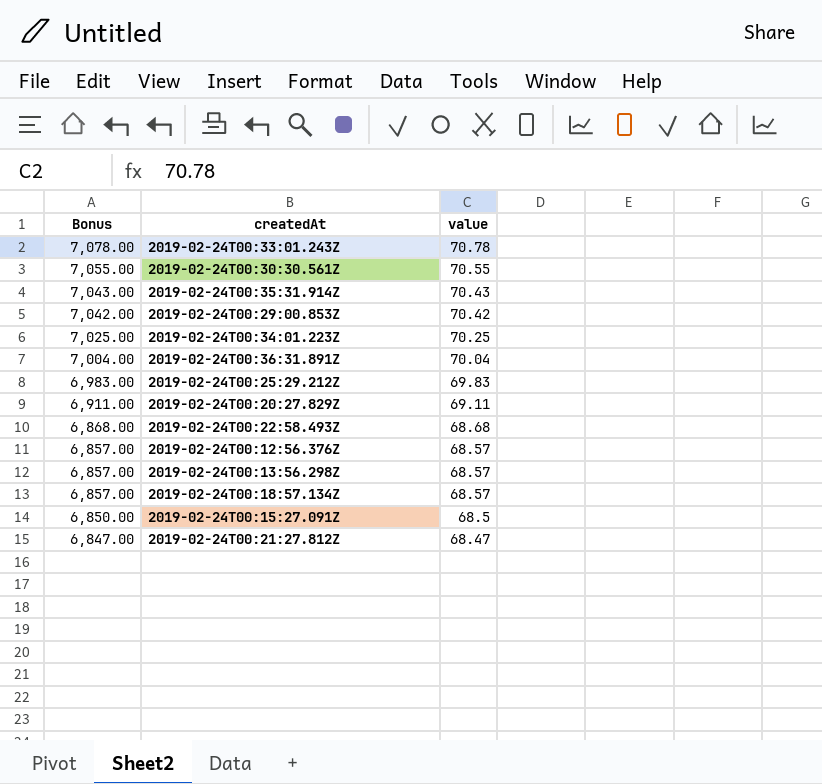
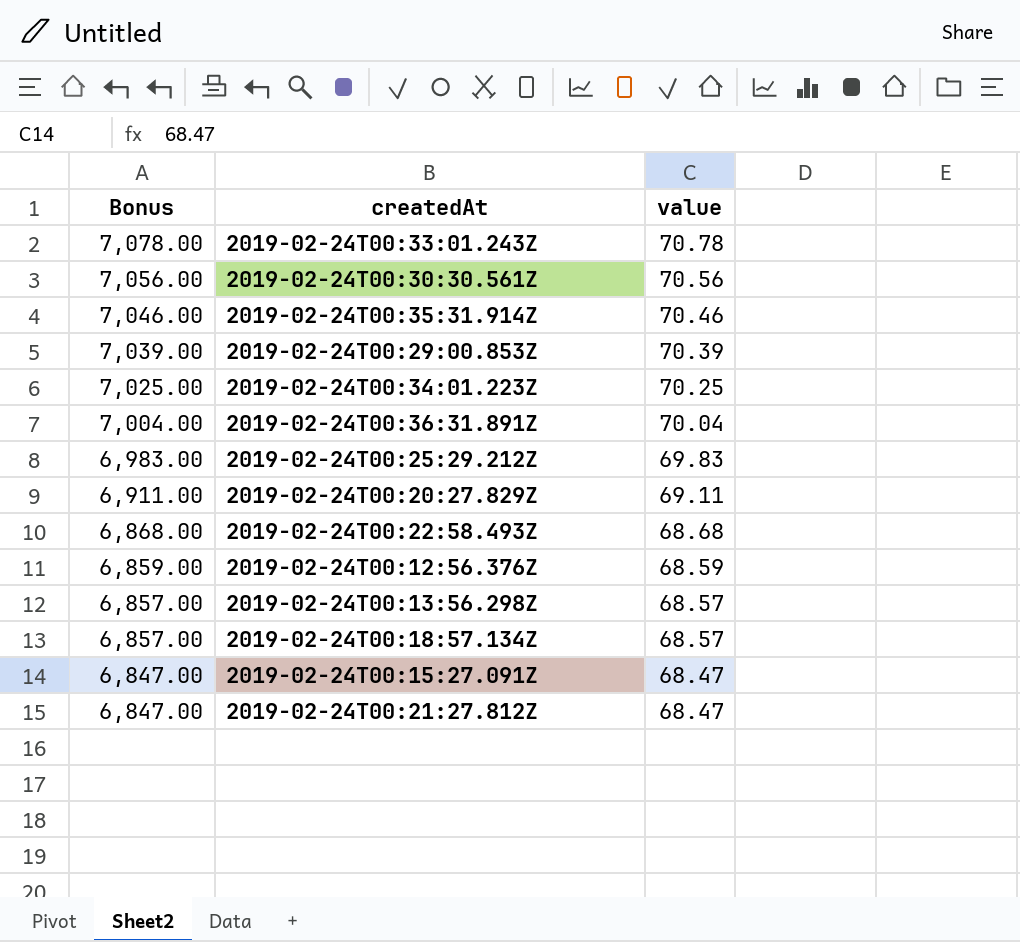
2019-02-24T00:30:30.561Z | Bonus: 7,055.00 -> 7,056.00
2019-02-24T00:30:30.561Z | value: 70.55 -> 70.56
2019-02-24T00:35:31.914Z | Bonus: 7,043.00 -> 7,046.00
2019-02-24T00:35:31.914Z | value: 70.43 -> 70.46
2019-02-24T00:29:00.853Z | Bonus: 7,042.00 -> 7,039.00
2019-02-24T00:29:00.853Z | value: 70.42 -> 70.39
2019-02-24T00:12:56.376Z | Bonus: 6,857.00 -> 6,859.00
2019-02-24T00:12:56.376Z | value: 68.57 -> 68.59
2019-02-24T00:15:27.091Z | Bonus: 6,850.00 -> 6,847.00
2019-02-24T00:15:27.091Z | value: 68.5 -> 68.47

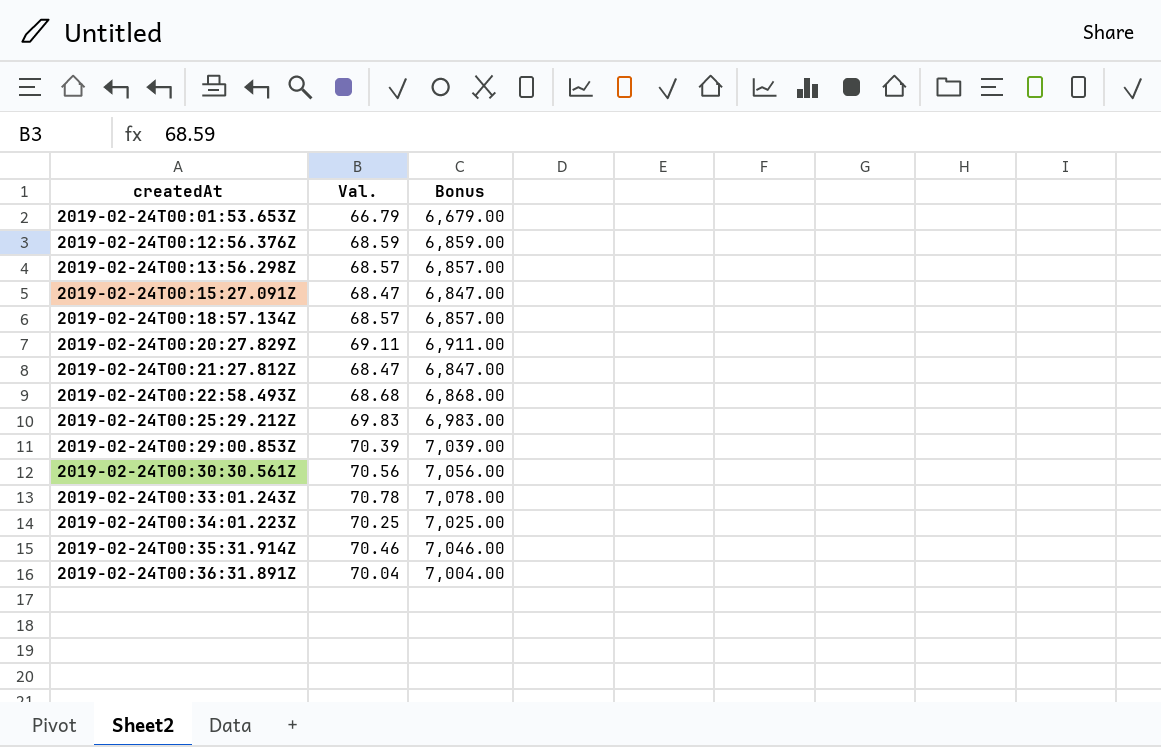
row order: Bonus descending -> createdAt ascending
column name: value -> Val.
column Bonus | position: 1 -> 3
row 2019-02-24T00:01:53.653Z: none -> 66.79 | 6,679.00

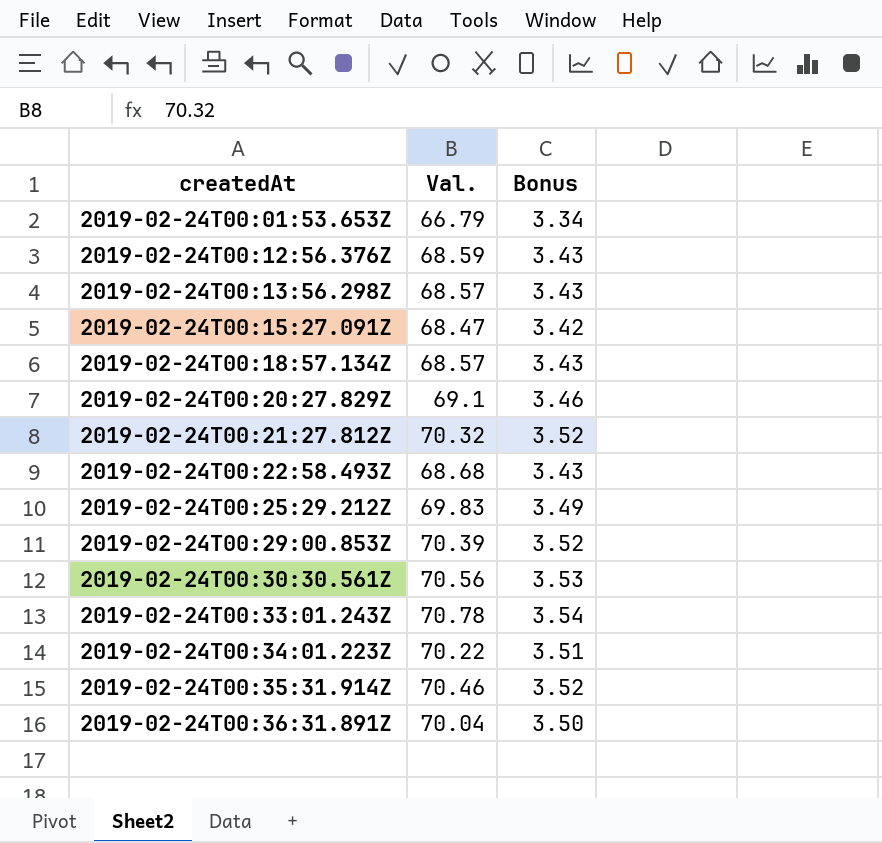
column Bonus | formula: [Val.] * 100 -> [Val.] * 0.05
2019-02-24T00:20:27.829Z | Val.: 69.11 -> 69.1
2019-02-24T00:21:27.812Z | Val.: 68.47 -> 70.32
2019-02-24T00:34:01.223Z | Val.: 70.25 -> 70.22

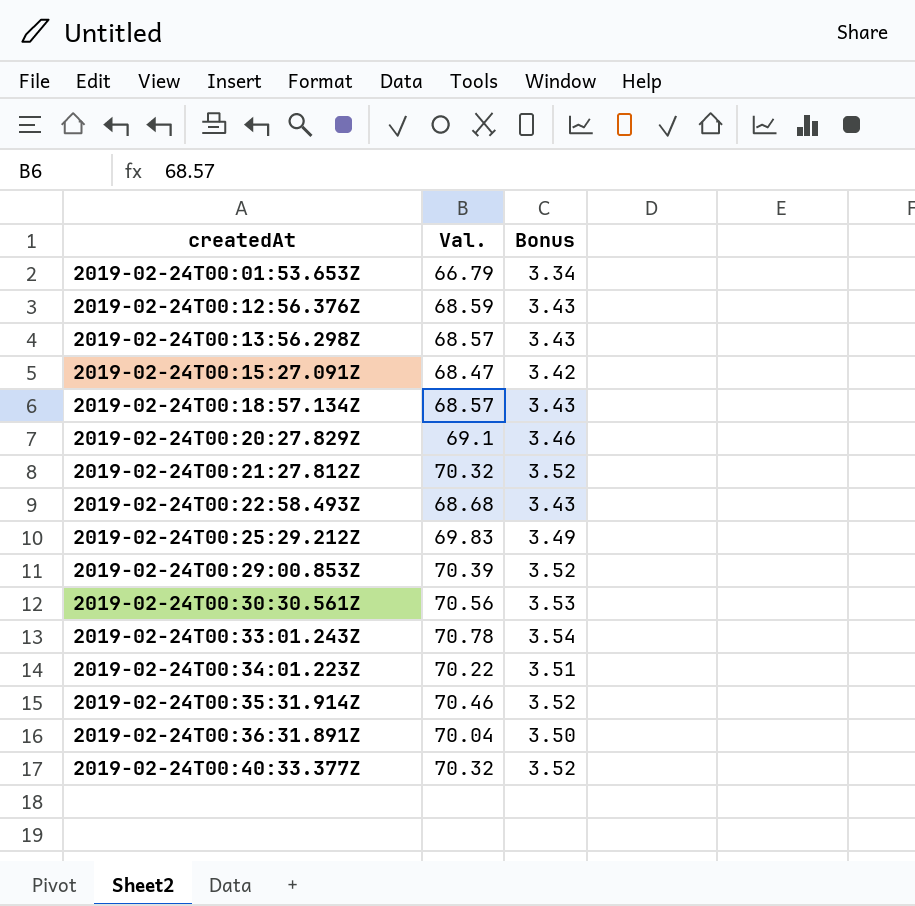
row 2019-02-24T00:40:33.377Z: none -> 70.32 | 3.52

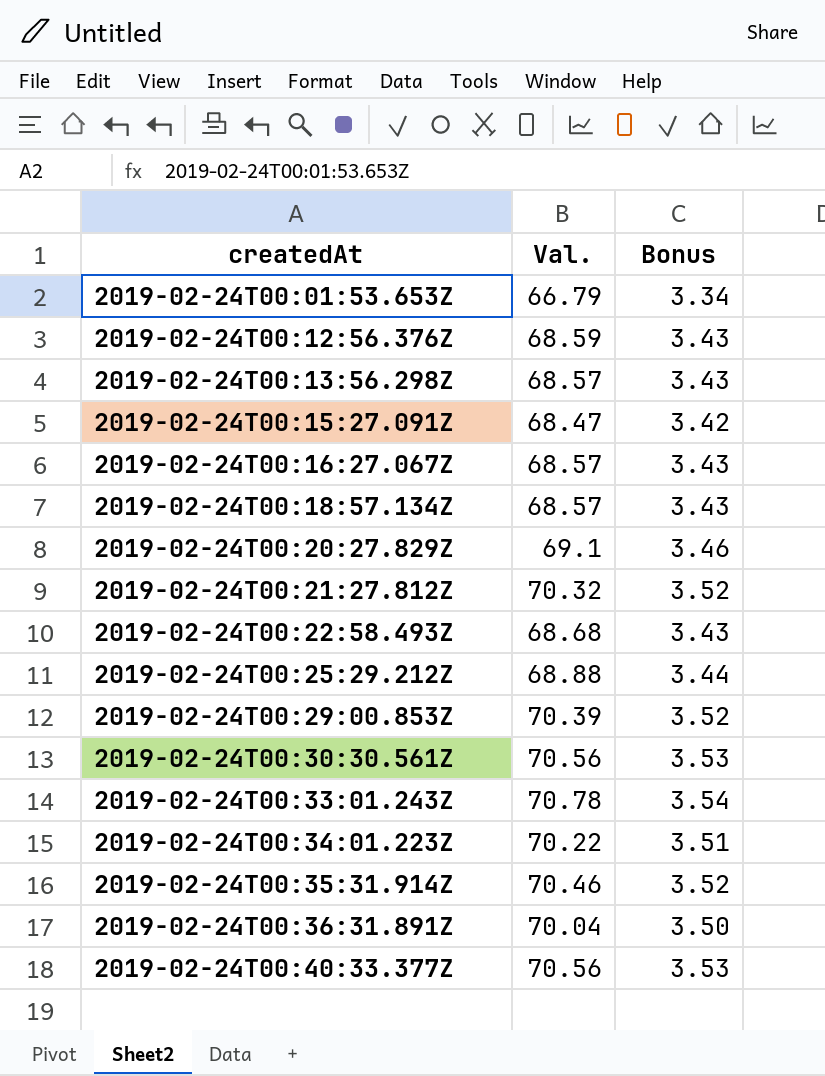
row 2019-02-24T00:16:27.067Z: none -> 68.57 | 3.43
2019-02-24T00:25:29.212Z | Val.: 69.83 -> 68.88
2019-02-24T00:25:29.212Z | Bonus: 3.49 -> 3.44
2019-02-24T00:40:33.377Z | Val.: 70.32 -> 70.56
2019-02-24T00:40:33.377Z | Bonus: 3.52 -> 3.53

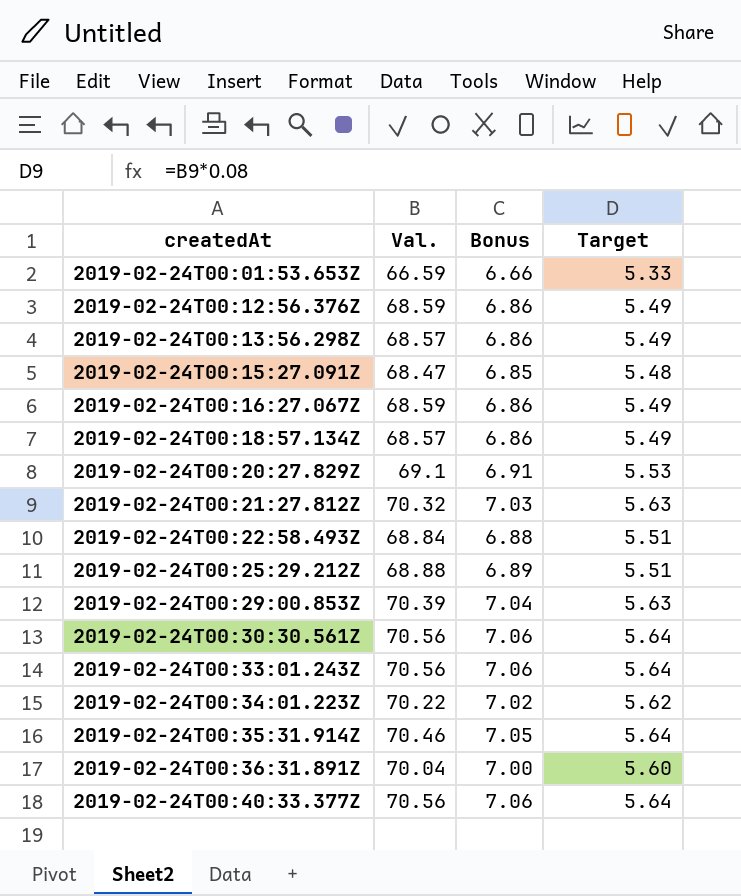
column Bonus | formula: [Val.] * 0.05 -> [Val.] * 0.1
column Target | formula: none -> [Val.] * 0.08
2019-02-24T00:01:53.653Z | Val.: 66.79 -> 66.59
2019-02-24T00:16:27.067Z | Val.: 68.57 -> 68.59
2019-02-24T00:22:58.493Z | Val.: 68.68 -> 68.84
2019-02-24T00:33:01.243Z | Val.: 70.78 -> 70.56

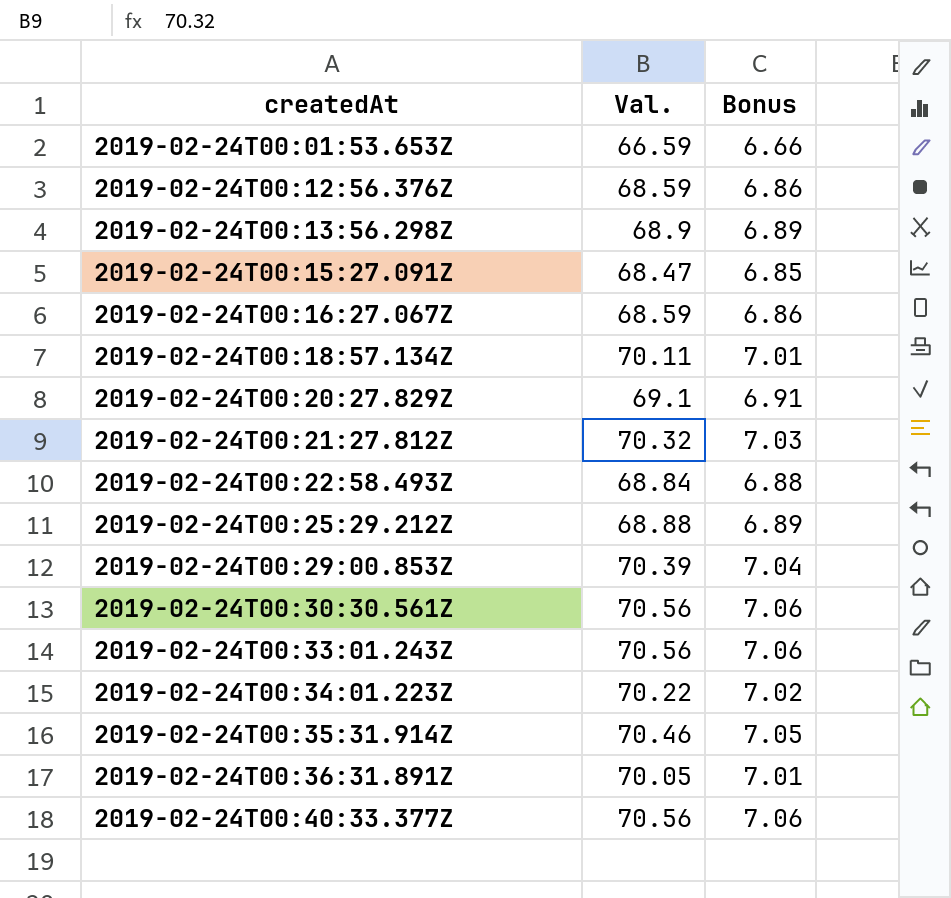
column Target | formula: [Val.] * 0.08 -> none
2019-02-24T00:13:56.298Z | Val.: 68.57 -> 68.9
2019-02-24T00:13:56.298Z | Bonus: 6.86 -> 6.89
2019-02-24T00:18:57.134Z | Val.: 68.57 -> 70.11
2019-02-24T00:18:57.134Z | Bonus: 6.86 -> 7.01
2019-02-24T00:36:31.891Z | Val.: 70.04 -> 70.05
2019-02-24T00:36:31.891Z | Bonus: 7.00 -> 7.01

